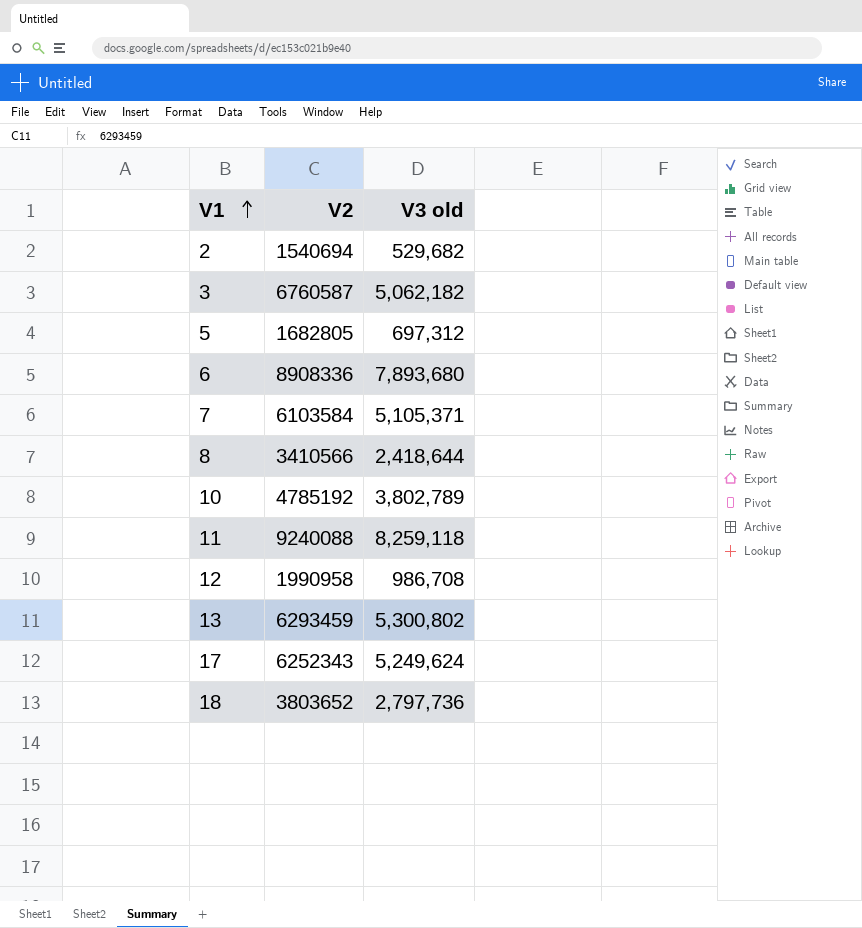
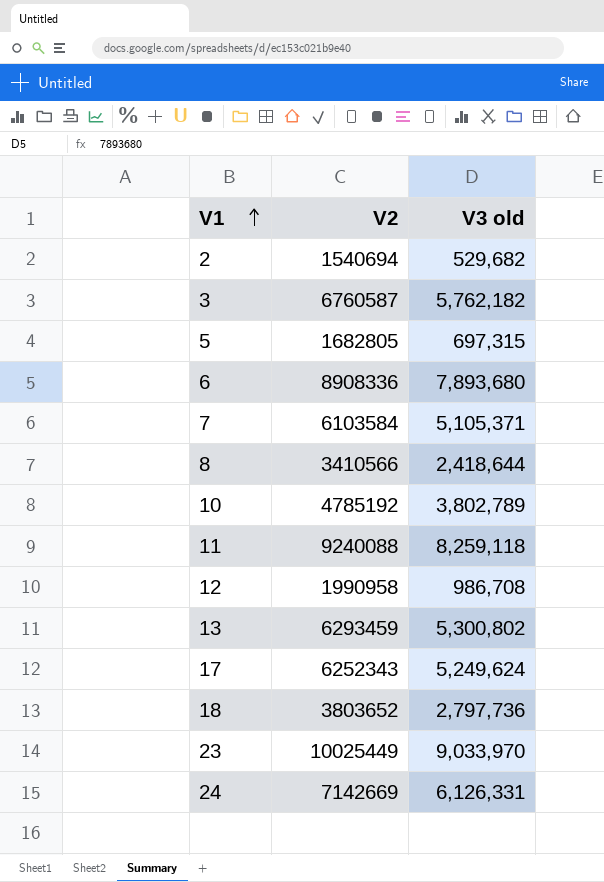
3 | V3 old: 5,062,182 -> 5,762,182
5 | V3 old: 697,312 -> 697,315
row 23: none -> 10025449 | 9,033,970
row 24: none -> 7142669 | 6,126,331

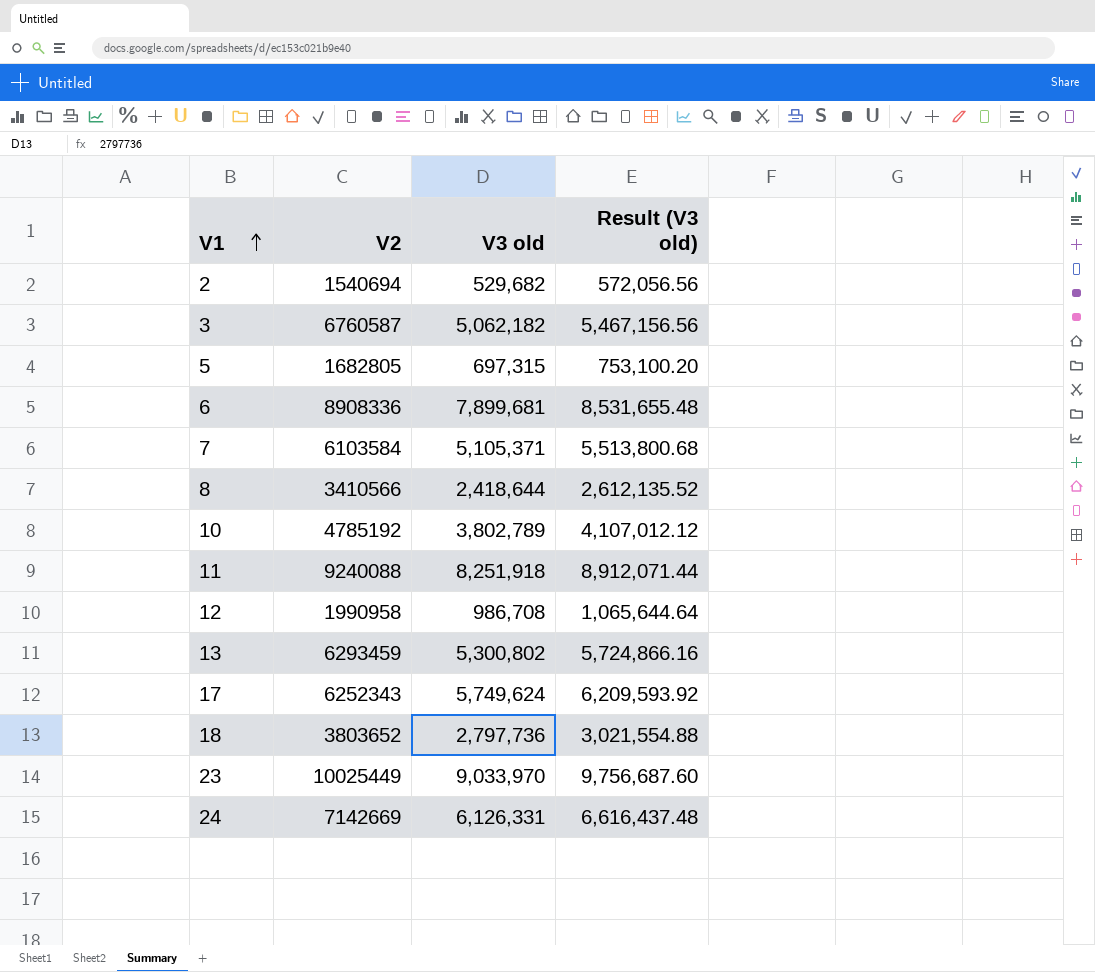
column Result (V3 old) | formula: none -> [V3 old] * 1.08
3 | V3 old: 5,762,182 -> 5,062,182
6 | V3 old: 7,893,680 -> 7,899,681
11 | V3 old: 8,259,118 -> 8,251,918
17 | V3 old: 5,249,624 -> 5,749,624

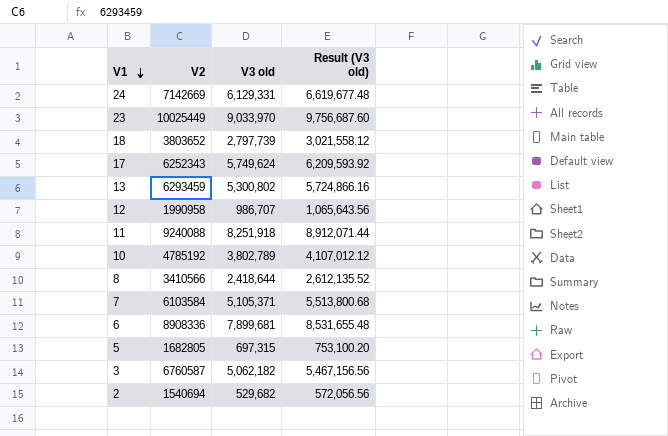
row order: V1 ascending -> V1 descending
24 | V3 old: 6,126,331 -> 6,129,331
24 | Result (V3 old): 6,616,437.48 -> 6,619,677.48
18 | V3 old: 2,797,736 -> 2,797,739
18 | Result (V3 old): 3,021,554.88 -> 3,021,558.12
12 | V3 old: 986,708 -> 986,707
12 | Result (V3 old): 1,065,644.64 -> 1,065,643.56

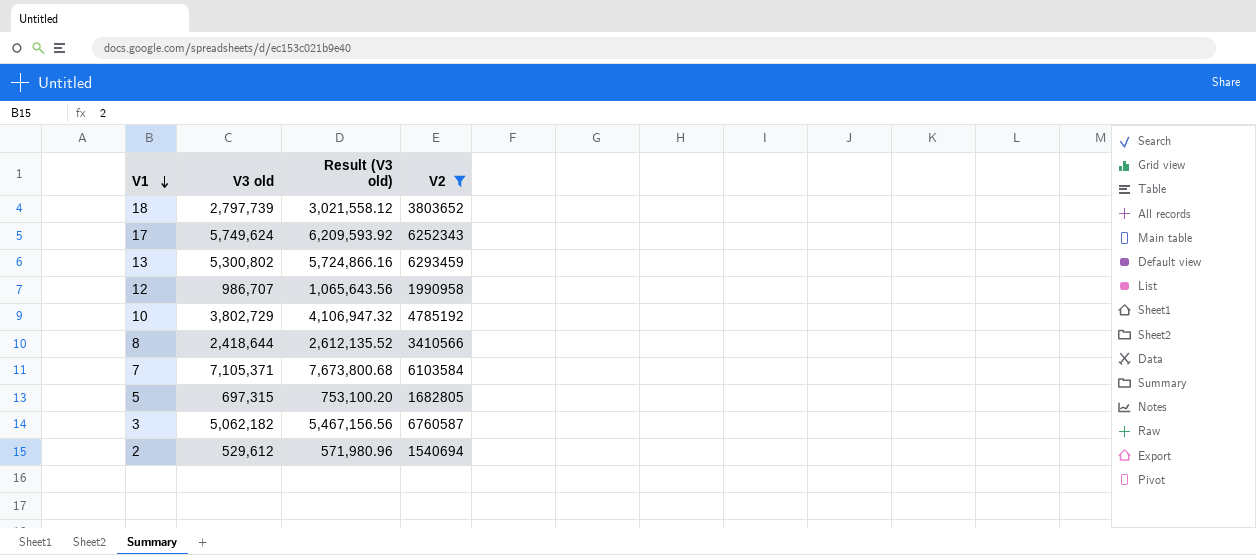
filter: none -> V2 <= 6760587
column V2 | position: 2 -> 4
10 | V3 old: 3,802,789 -> 3,802,729
10 | Result (V3 old): 4,107,012.12 -> 4,106,947.32
7 | V3 old: 5,105,371 -> 7,105,371
7 | Result (V3 old): 5,513,800.68 -> 7,673,800.68
2 | V3 old: 529,682 -> 529,612
2 | Result (V3 old): 572,056.56 -> 571,980.96

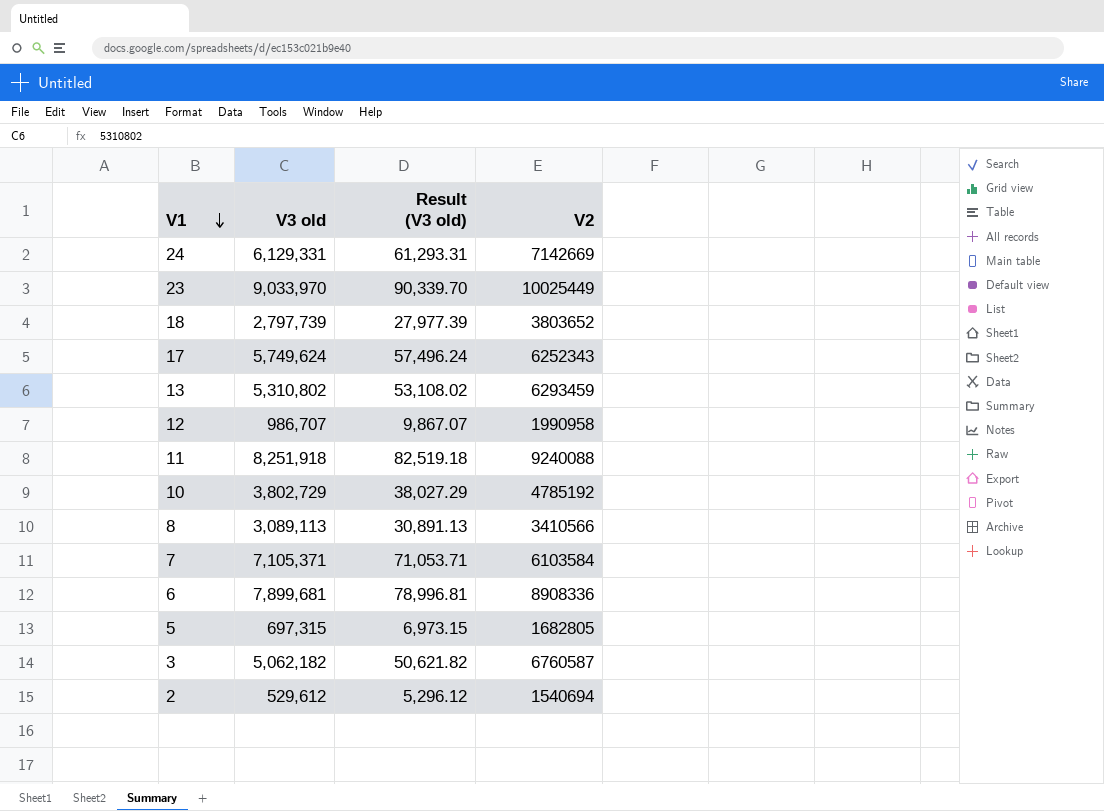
filter: V2 <= 6760587 -> none
column Result (V3 old) | formula: [V3 old] * 1.08 -> [V3 old] * 0.01
13 | V3 old: 5,300,802 -> 5,310,802
8 | V3 old: 2,418,644 -> 3,089,113

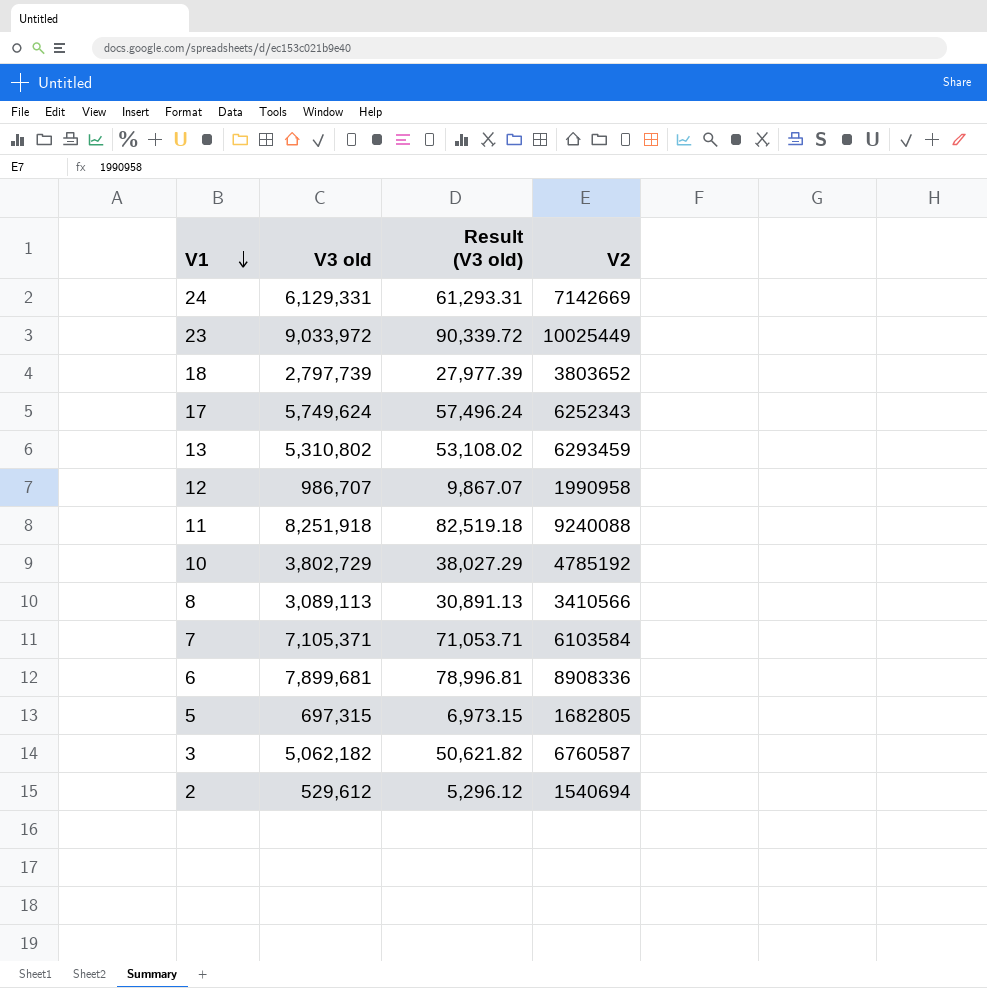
23 | V3 old: 9,033,970 -> 9,033,972
23 | Result (V3 old): 90,339.70 -> 90,339.72

